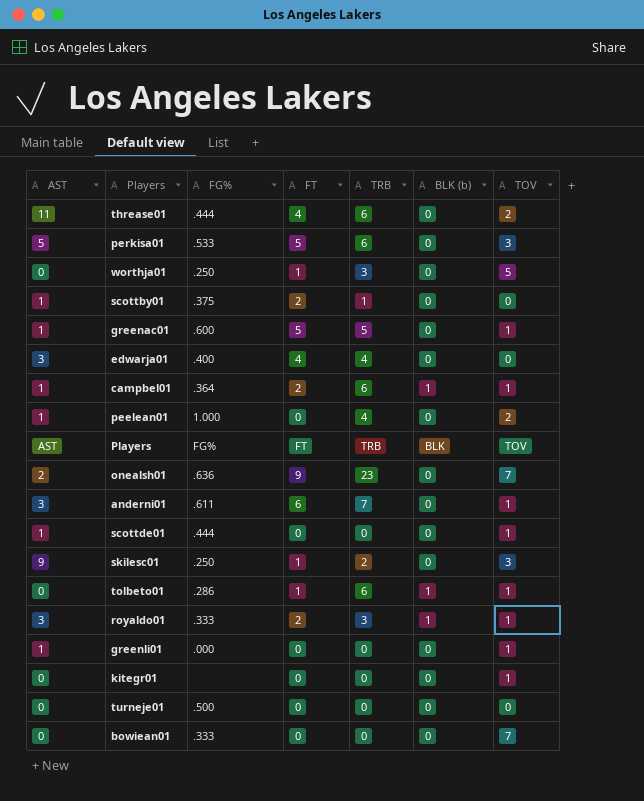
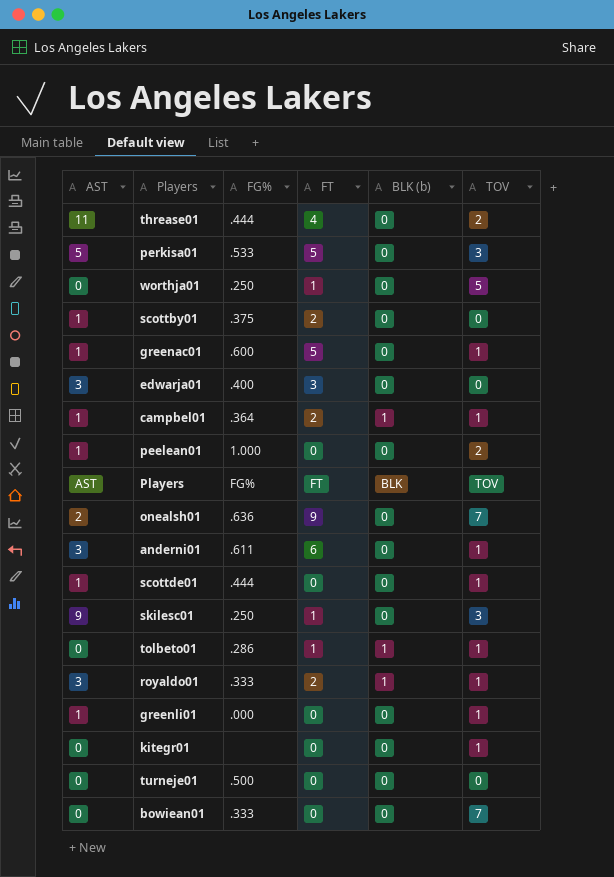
column TRB | position: 5 -> none
edwarja01 | FT: 4 -> 3

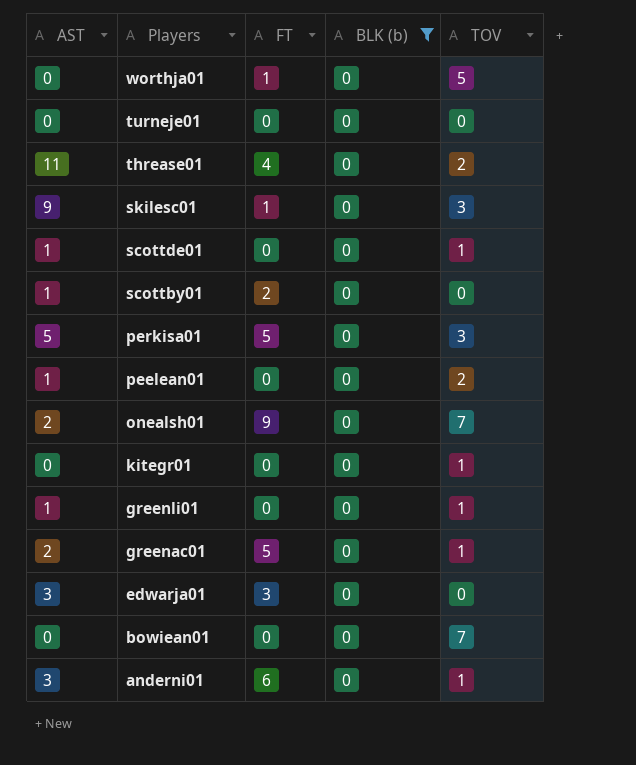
filter: none -> BLK (b) = 0
row order: none -> Players descending
column FG% | position: 3 -> none
greenac01 | AST: 1 -> 2

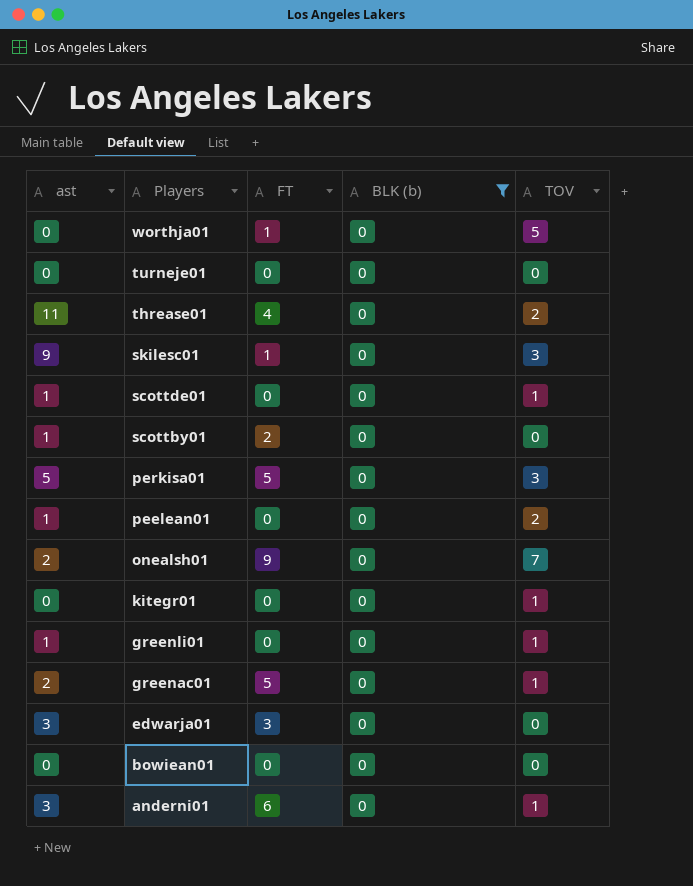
column name: AST -> ast
bowiean01 | TOV: 7 -> 0

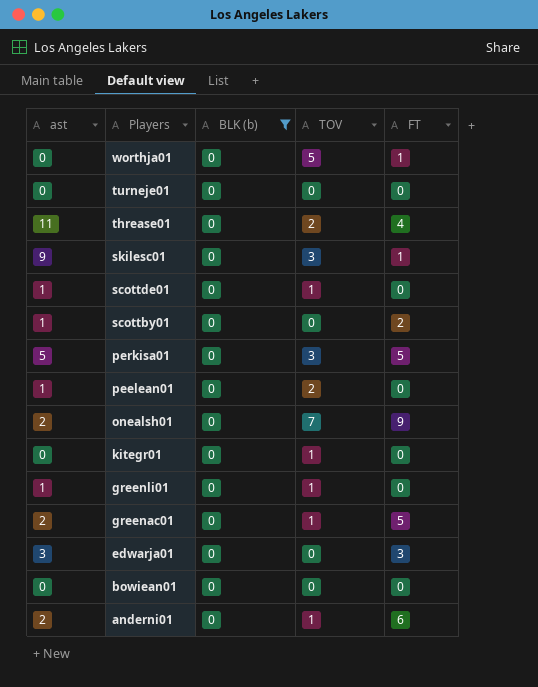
column FT | position: 3 -> 5
anderni01 | ast: 3 -> 2

